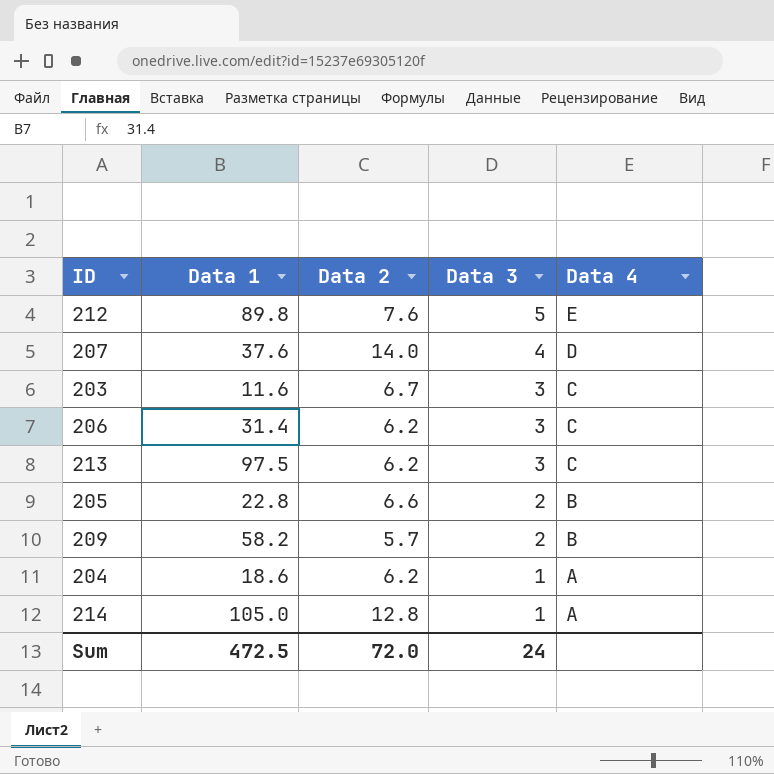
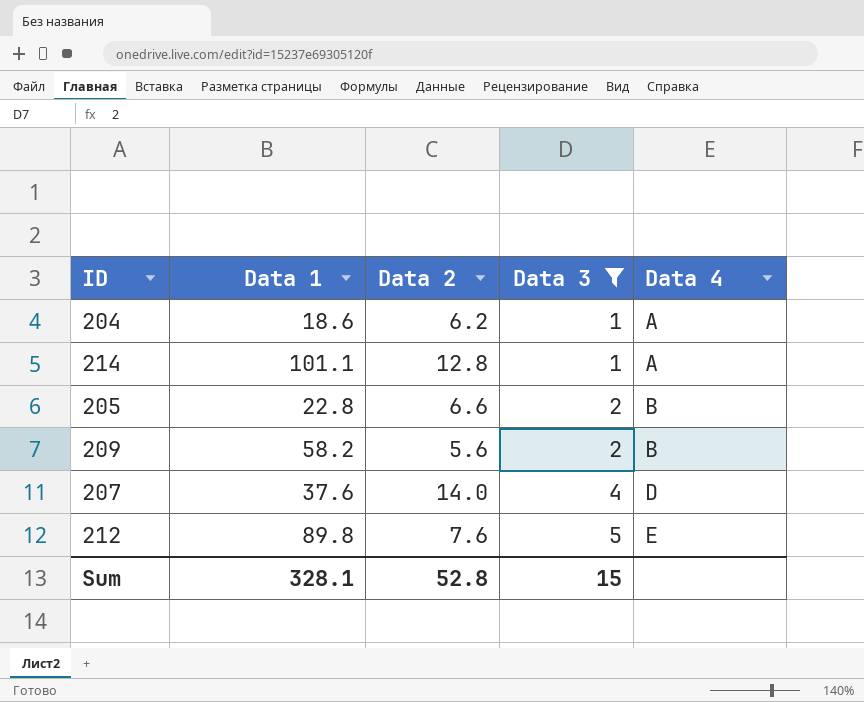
filter: none -> Data 3 != 3
row order: Data 3 descending -> Data 3 ascending
214 | Data 1: 105.0 -> 101.1
209 | Data 2: 5.7 -> 5.6
Sum | Data 1: 472.5 -> 328.1
Sum | Data 2: 72.0 -> 52.8
Sum | Data 3: 24 -> 15

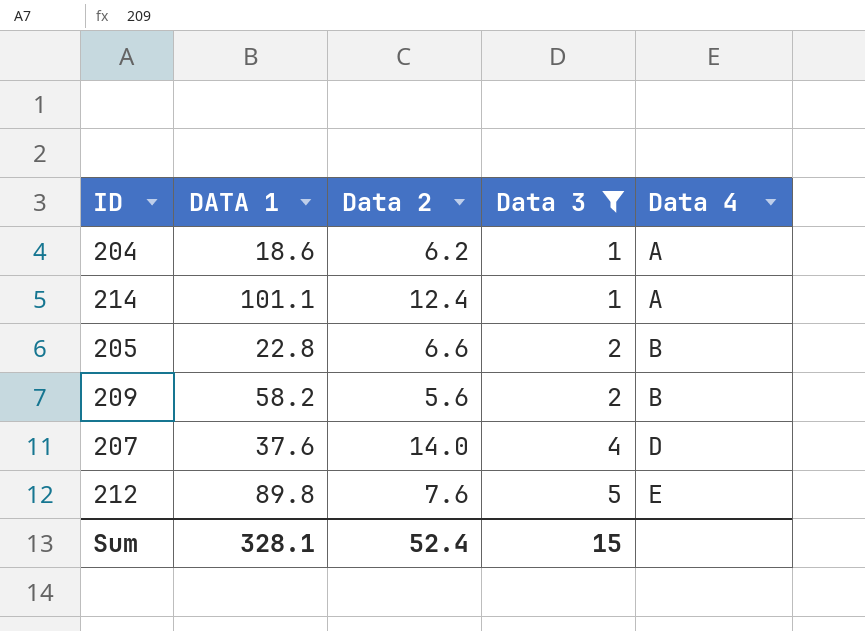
column name: Data 1 -> DATA 1
214 | Data 2: 12.8 -> 12.4
Sum | Data 2: 52.8 -> 52.4

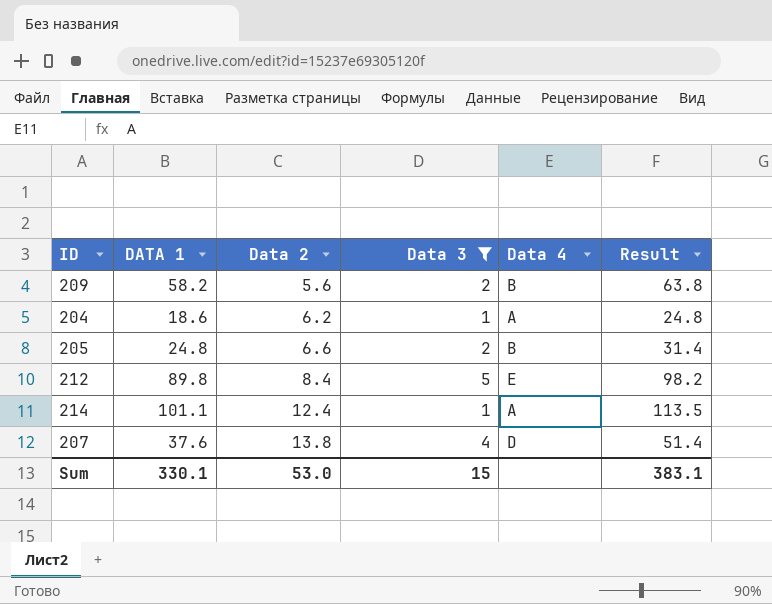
row order: Data 3 ascending -> Data 2 ascending
column Result | formula: none -> [DATA 1] + [Data 2]
205 | DATA 1: 22.8 -> 24.8
212 | Data 2: 7.6 -> 8.4
207 | Data 2: 14.0 -> 13.8
Sum | DATA 1: 328.1 -> 330.1
Sum | Data 2: 52.4 -> 53.0

